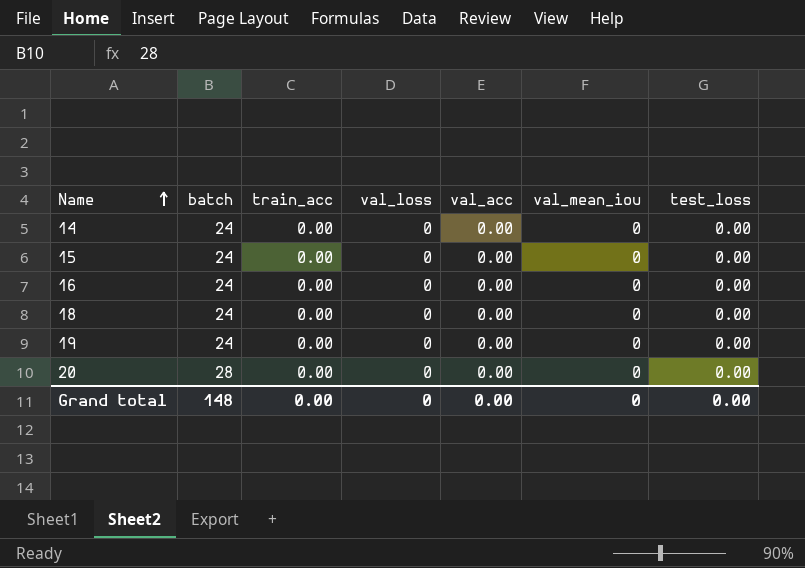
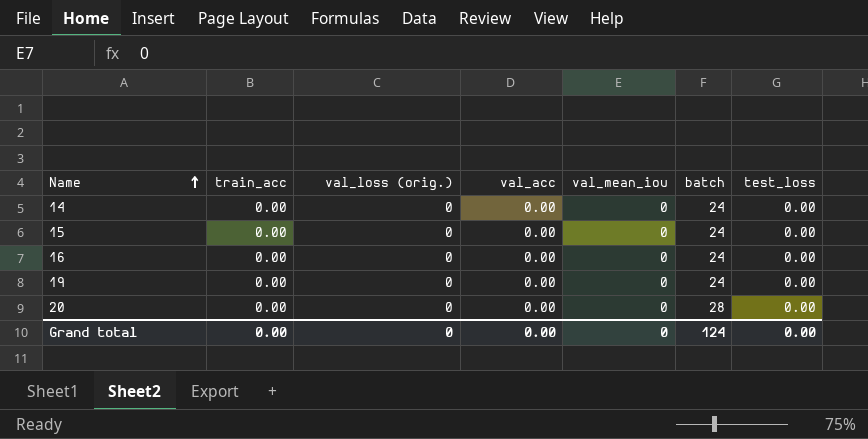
column name: val_loss -> val_loss (orig.)
column batch | position: 2 -> 6
row 18: 24 | 0.00 | 0 | 0.00 | 0 | 0.00 -> none
Grand total | batch: 148 -> 124

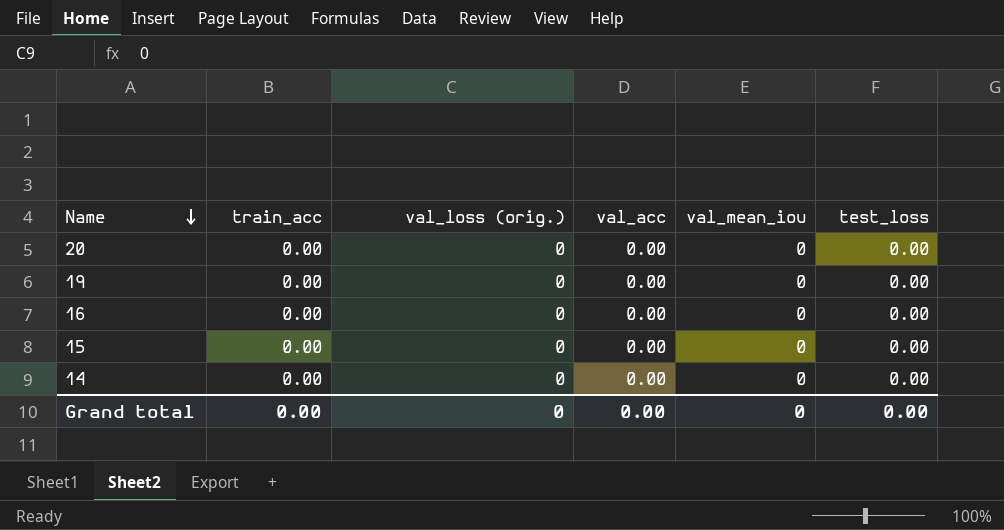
row order: Name ascending -> Name descending
column batch | position: 6 -> none

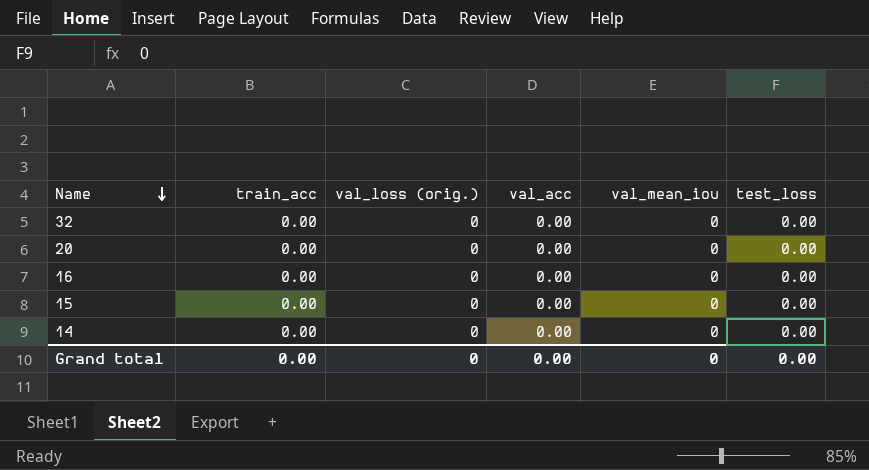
row 19: 0.00 | 0 | 0.00 | 0 | 0.00 -> none
row 32: none -> 0.00 | 0 | 0.00 | 0 | 0.00

